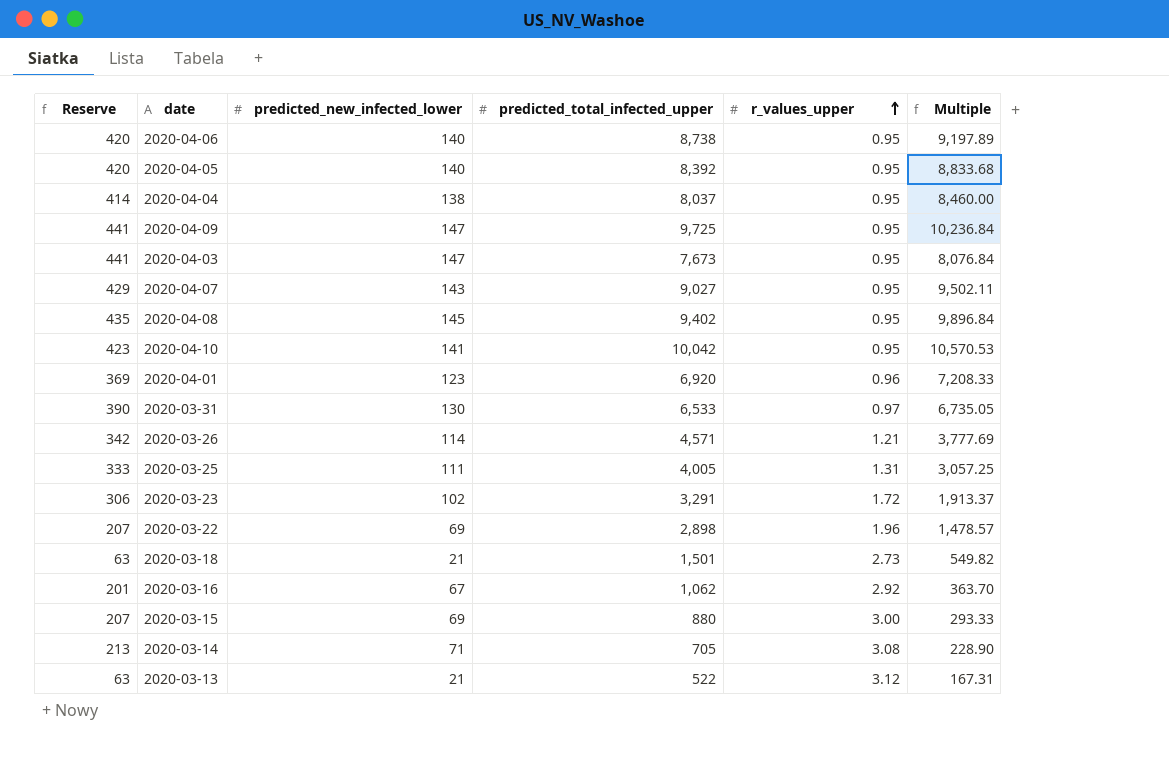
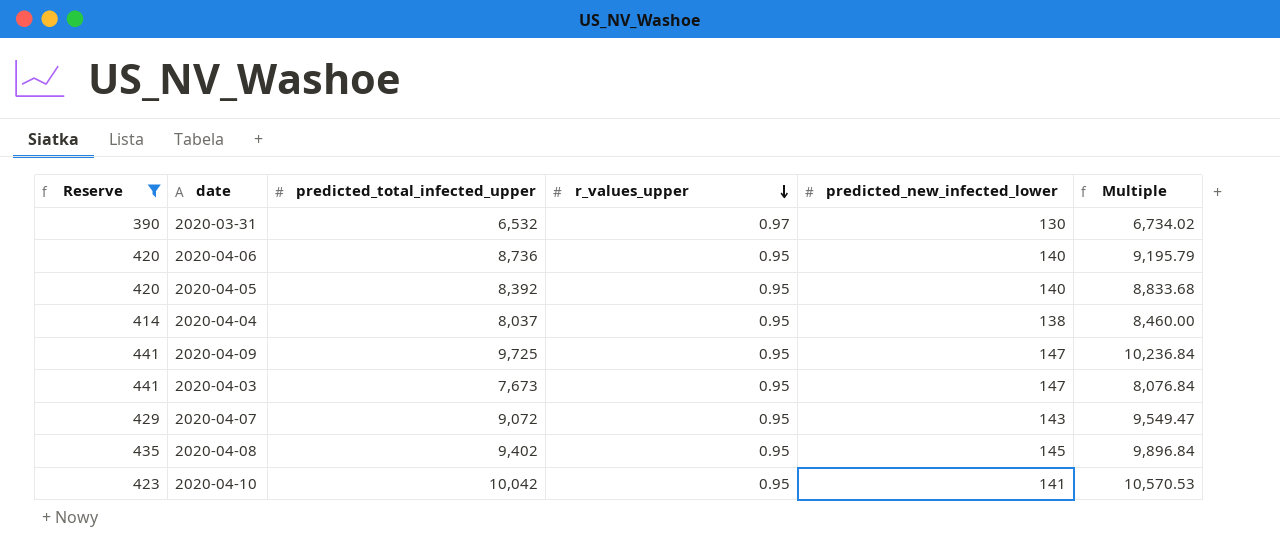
filter: none -> Reserve >= 390
row order: r_values_upper ascending -> r_values_upper descending
column predicted_new_infected_lower | position: 3 -> 5
2020-03-31 | predicted_total_infected_upper: 6,533 -> 6,532
2020-03-31 | Multiple: 6,735.05 -> 6,734.02
2020-04-06 | predicted_total_infected_upper: 8,738 -> 8,736
2020-04-06 | Multiple: 9,197.89 -> 9,195.79
2020-04-07 | predicted_total_infected_upper: 9,027 -> 9,072
2020-04-07 | Multiple: 9,502.11 -> 9,549.47

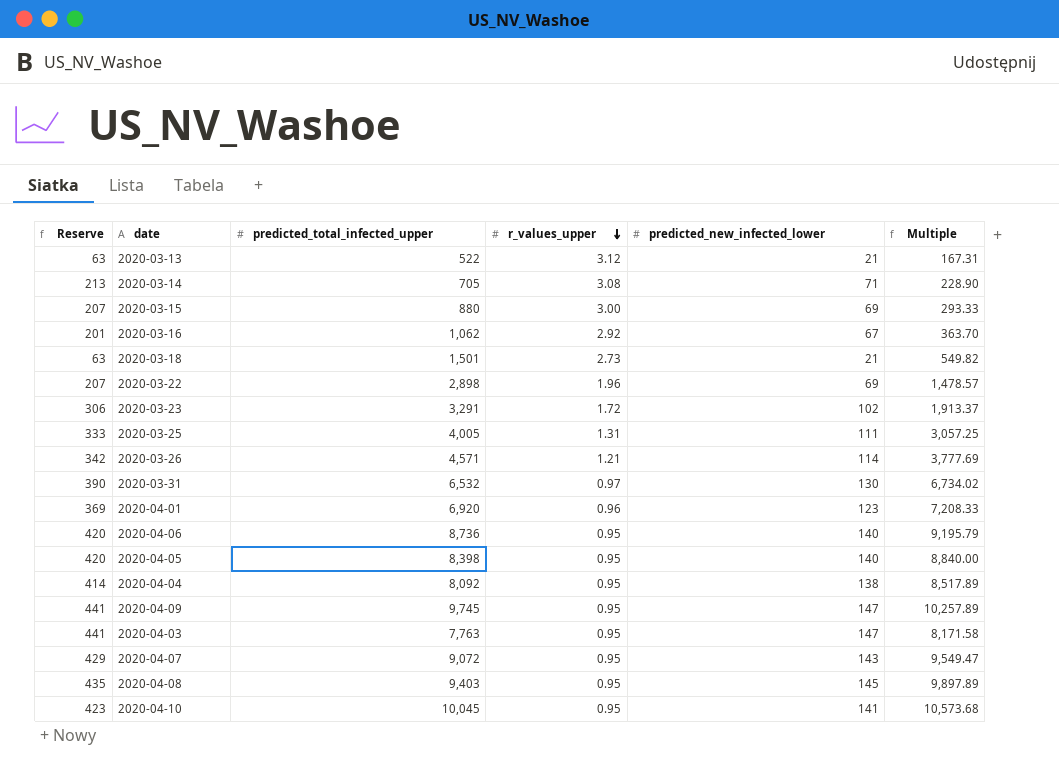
filter: Reserve >= 390 -> none
2020-04-05 | predicted_total_infected_upper: 8,392 -> 8,398
2020-04-05 | Multiple: 8,833.68 -> 8,840.00
2020-04-04 | predicted_total_infected_upper: 8,037 -> 8,092
2020-04-04 | Multiple: 8,460.00 -> 8,517.89
2020-04-09 | predicted_total_infected_upper: 9,725 -> 9,745
2020-04-09 | Multiple: 10,236.84 -> 10,257.89
2020-04-03 | predicted_total_infected_upper: 7,673 -> 7,763
2020-04-03 | Multiple: 8,076.84 -> 8,171.58
2020-04-08 | predicted_total_infected_upper: 9,402 -> 9,403
2020-04-08 | Multiple: 9,896.84 -> 9,897.89
2020-04-10 | predicted_total_infected_upper: 10,042 -> 10,045
2020-04-10 | Multiple: 10,570.53 -> 10,573.68

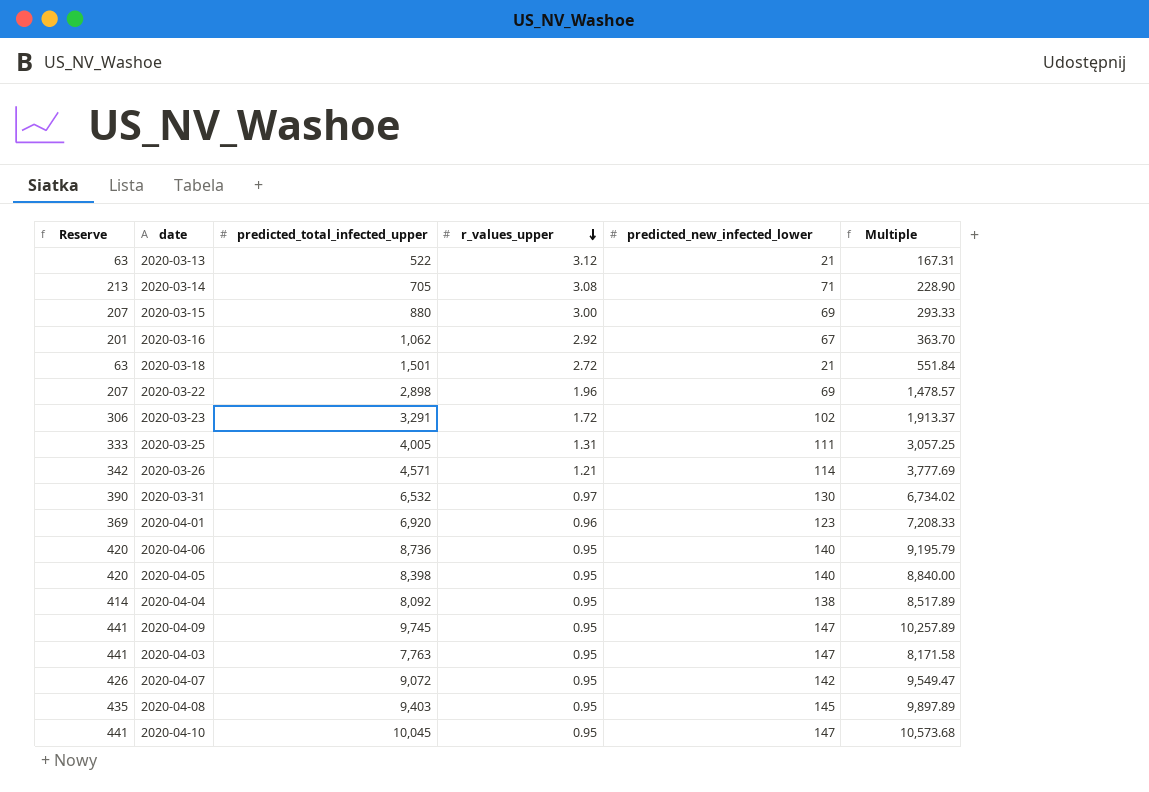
2020-03-18 | r_values_upper: 2.73 -> 2.72
2020-03-18 | Multiple: 549.82 -> 551.84
2020-04-07 | Reserve: 429 -> 426
2020-04-07 | predicted_new_infected_lower: 143 -> 142
2020-04-10 | Reserve: 423 -> 441
2020-04-10 | predicted_new_infected_lower: 141 -> 147

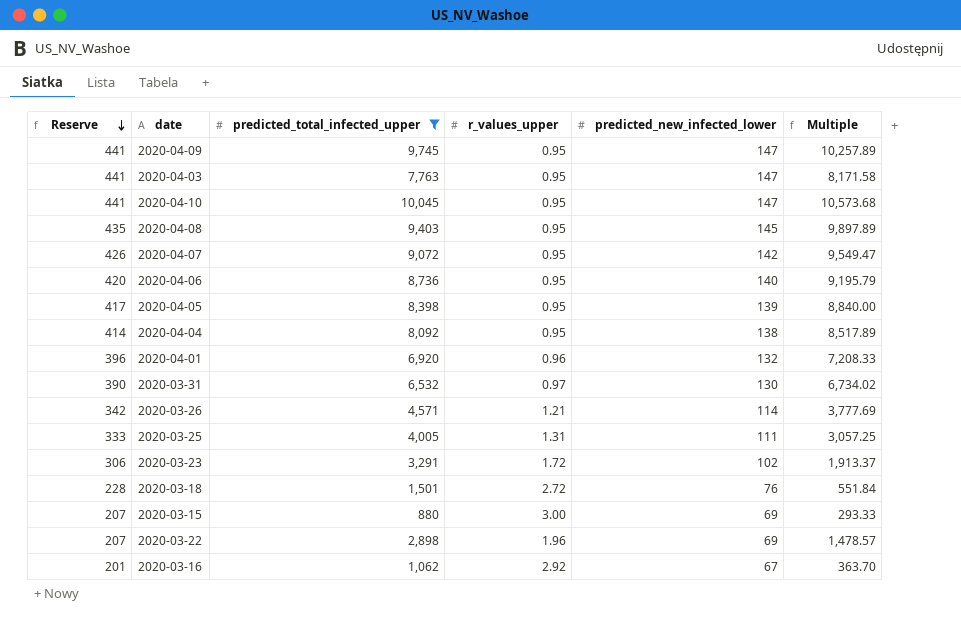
filter: none -> predicted_total_infected_upper >= 880
row order: r_values_upper descending -> Reserve descending
2020-04-05 | Reserve: 420 -> 417
2020-04-05 | predicted_new_infected_lower: 140 -> 139
2020-04-01 | Reserve: 369 -> 396
2020-04-01 | predicted_new_infected_lower: 123 -> 132
2020-03-18 | Reserve: 63 -> 228
2020-03-18 | predicted_new_infected_lower: 21 -> 76

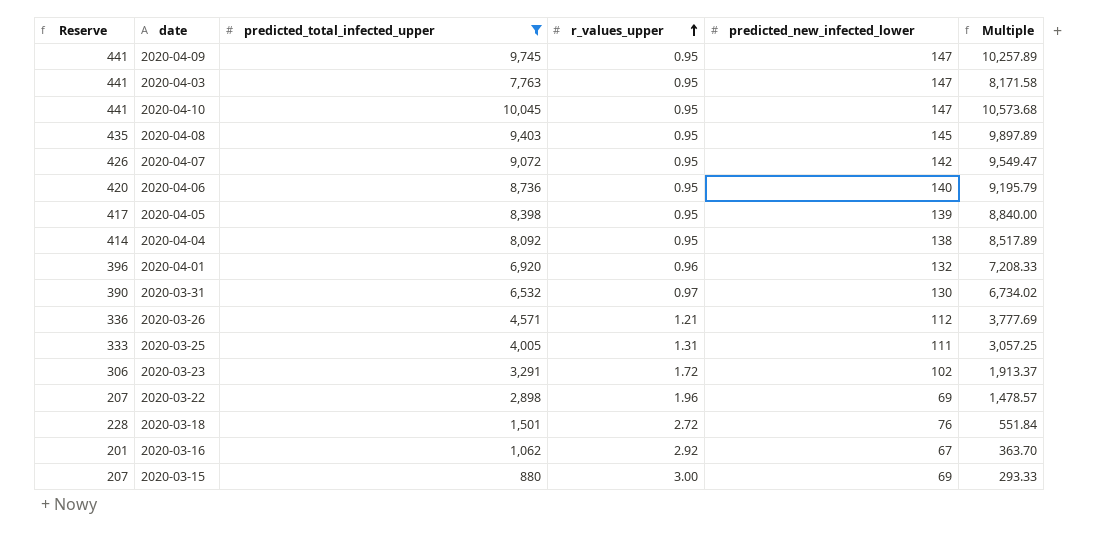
row order: Reserve descending -> r_values_upper ascending
2020-03-26 | Reserve: 342 -> 336
2020-03-26 | predicted_new_infected_lower: 114 -> 112

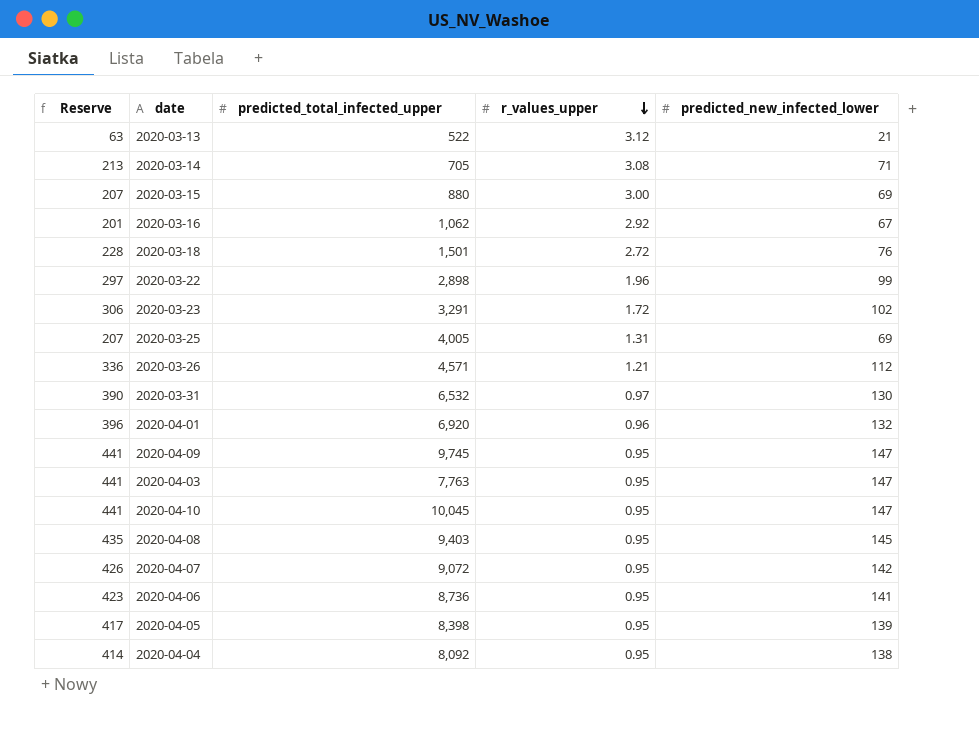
filter: predicted_total_infected_upper >= 880 -> none
row order: r_values_upper ascending -> r_values_upper descending
column Multiple | formula: [predicted_total_infected_upper] / [r_values_upper] -> none
2020-03-22 | Reserve: 207 -> 297
2020-03-22 | predicted_new_infected_lower: 69 -> 99
2020-03-25 | Reserve: 333 -> 207
2020-03-25 | predicted_new_infected_lower: 111 -> 69
2020-04-06 | Reserve: 420 -> 423
2020-04-06 | predicted_new_infected_lower: 140 -> 141

